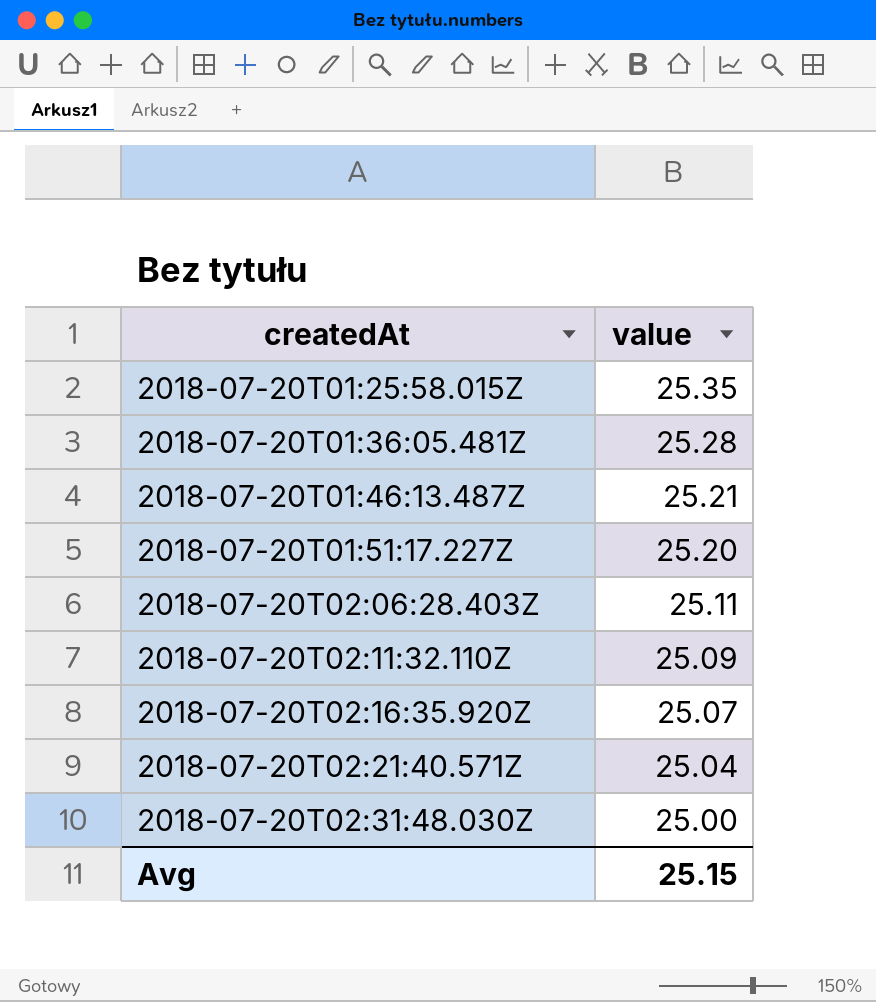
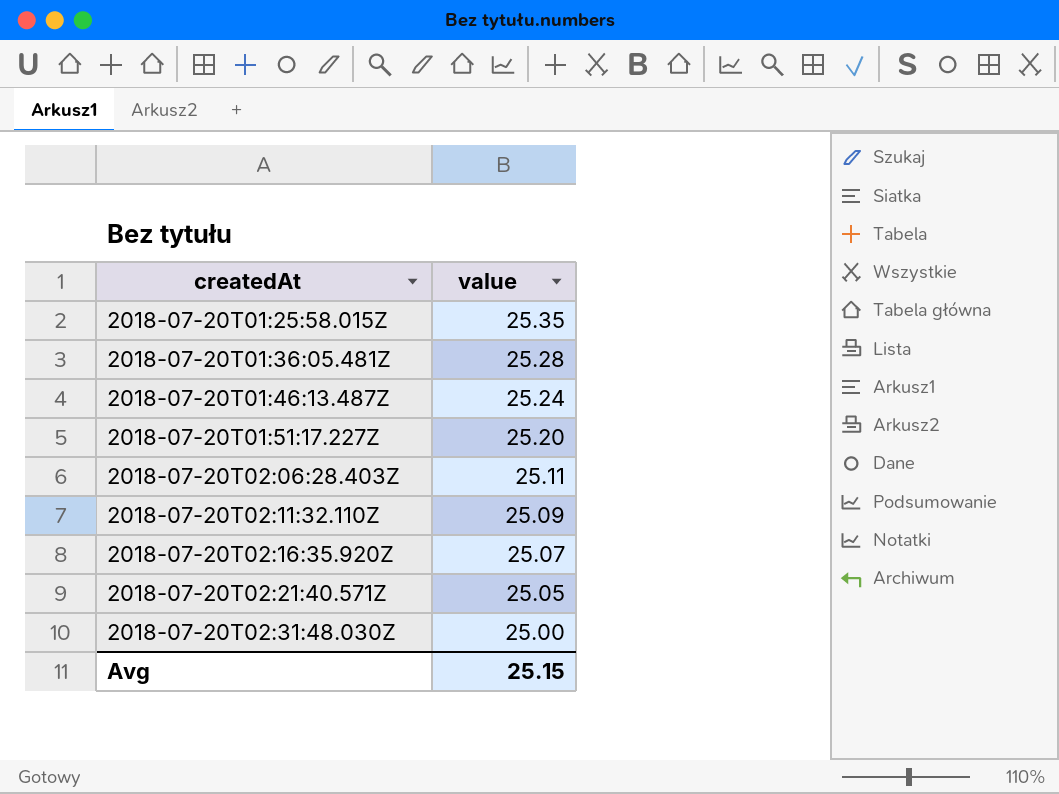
2018-07-20T01:46:13.487Z | value: 25.21 -> 25.24
2018-07-20T02:21:40.571Z | value: 25.04 -> 25.05

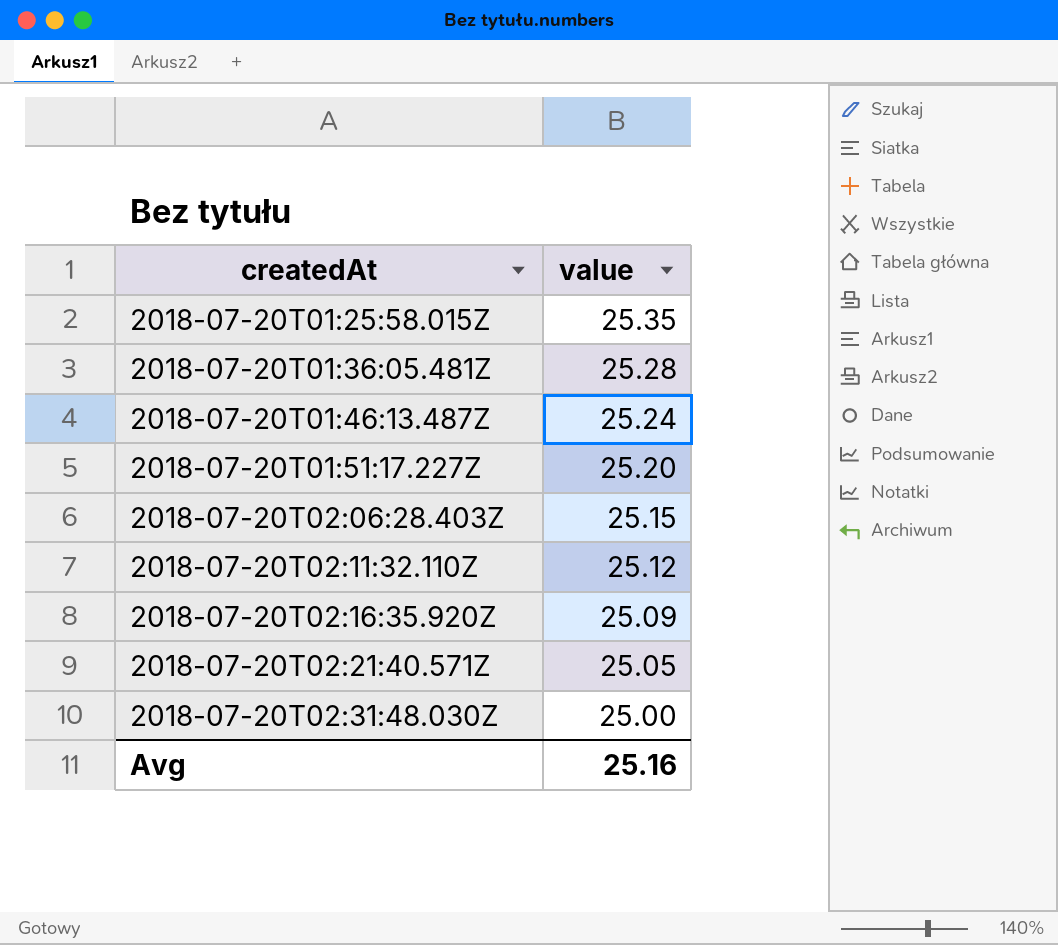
2018-07-20T02:06:28.403Z | value: 25.11 -> 25.15
2018-07-20T02:11:32.110Z | value: 25.09 -> 25.12
2018-07-20T02:16:35.920Z | value: 25.07 -> 25.09
Avg | value: 25.15 -> 25.16

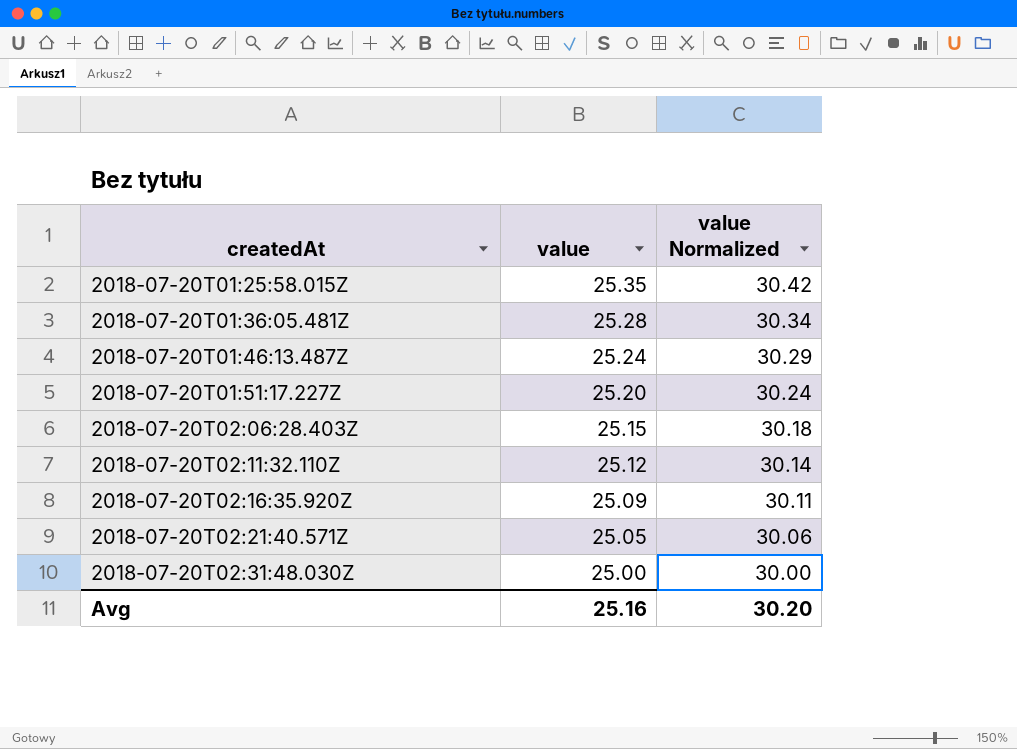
column value Normalized | formula: none -> [value] * 1.2

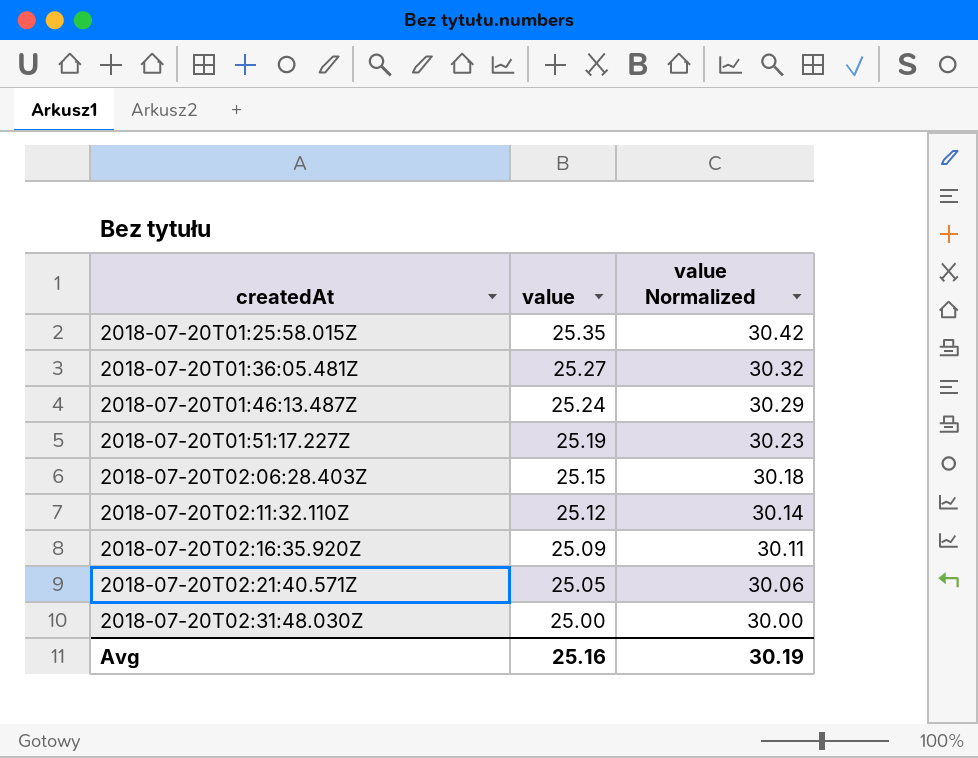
2018-07-20T01:36:05.481Z | value: 25.28 -> 25.27
2018-07-20T01:36:05.481Z | value Normalized: 30.34 -> 30.32
2018-07-20T01:51:17.227Z | value: 25.20 -> 25.19
2018-07-20T01:51:17.227Z | value Normalized: 30.24 -> 30.23
Avg | value Normalized: 30.20 -> 30.19

